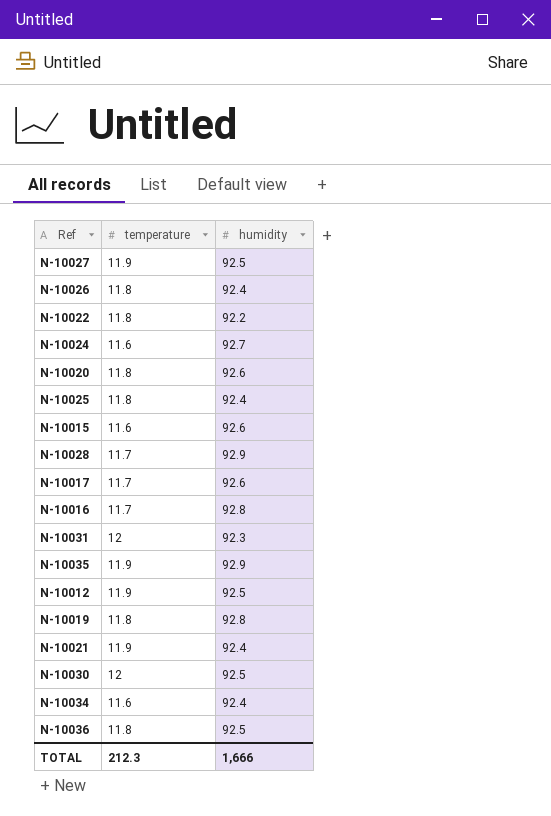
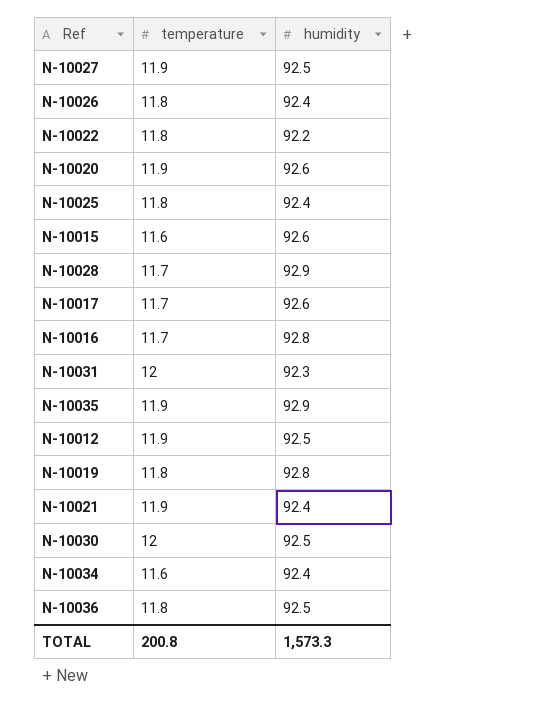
row N-10024: 11.6 | 92.7 -> none
N-10020 | temperature: 11.8 -> 11.9
TOTAL | temperature: 212.3 -> 200.8
TOTAL | humidity: 1,666 -> 1,573.3

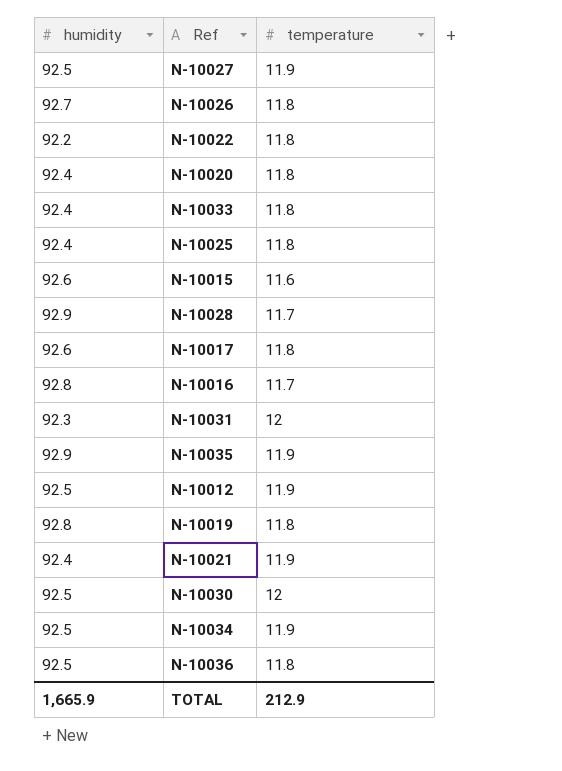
column humidity | position: 3 -> 1
N-10026 | humidity: 92.4 -> 92.7
N-10020 | humidity: 92.6 -> 92.4
N-10020 | temperature: 11.9 -> 11.8
row N-10033: none -> 92.4 | 11.8
N-10017 | temperature: 11.7 -> 11.8
N-10034 | humidity: 92.4 -> 92.5
N-10034 | temperature: 11.6 -> 11.9
TOTAL | humidity: 1,573.3 -> 1,665.9
TOTAL | temperature: 200.8 -> 212.9

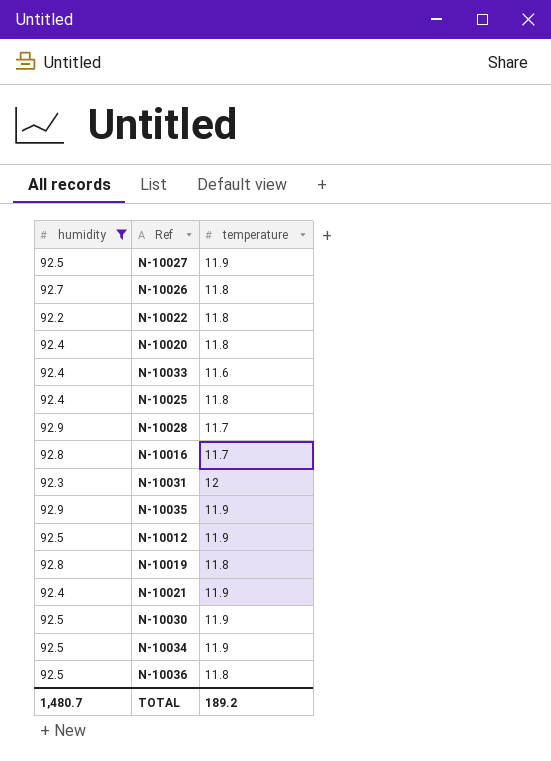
filter: none -> humidity != 92.6
N-10033 | temperature: 11.8 -> 11.6
N-10030 | temperature: 12 -> 11.9
TOTAL | humidity: 1,665.9 -> 1,480.7
TOTAL | temperature: 212.9 -> 189.2

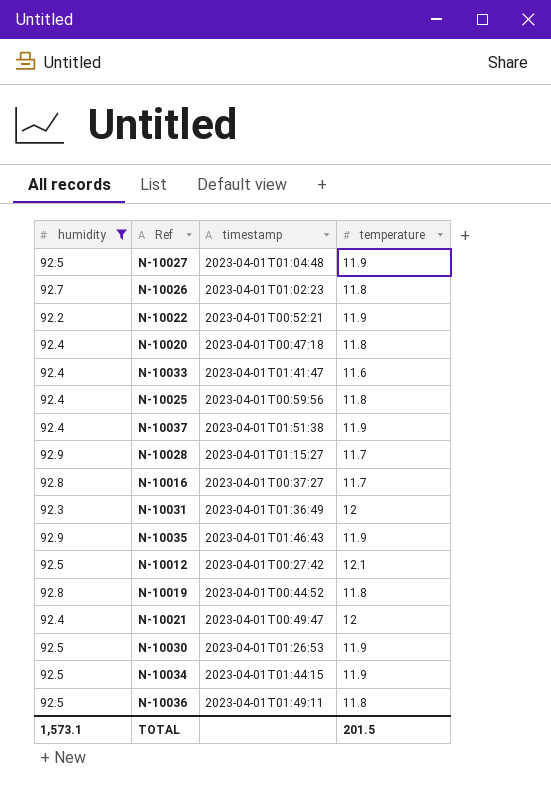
column timestamp | position: none -> 3
N-10022 | temperature: 11.8 -> 11.9
row N-10037: none -> 92.4 | 2023-04-01T01:51:38 | 11.9
N-10012 | temperature: 11.9 -> 12.1
N-10021 | temperature: 11.9 -> 12
TOTAL | humidity: 1,480.7 -> 1,573.1
TOTAL | temperature: 189.2 -> 201.5

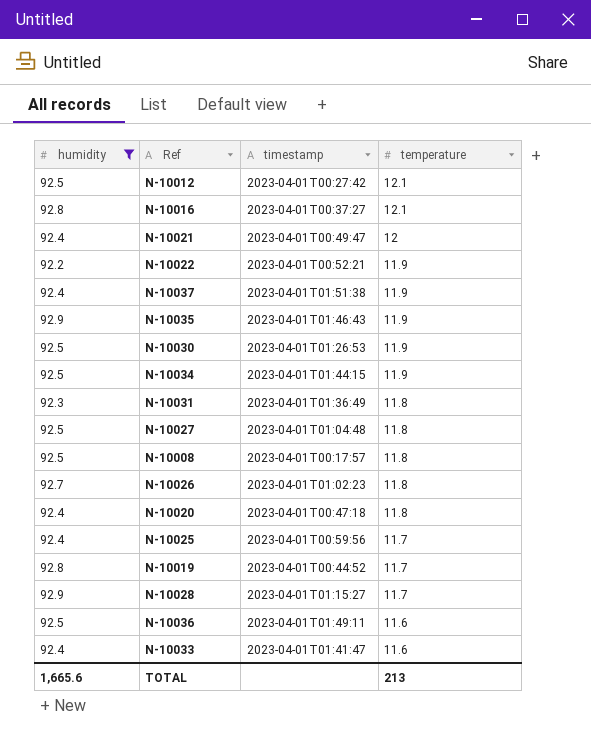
row order: none -> temperature descending
N-10016 | temperature: 11.7 -> 12.1
N-10031 | temperature: 12 -> 11.8
N-10027 | temperature: 11.9 -> 11.8
row N-10008: none -> 92.5 | 2023-04-01T00:17:57 | 11.8
N-10025 | temperature: 11.8 -> 11.7
N-10019 | temperature: 11.8 -> 11.7
N-10036 | temperature: 11.8 -> 11.6
TOTAL | humidity: 1,573.1 -> 1,665.6
TOTAL | temperature: 201.5 -> 213

